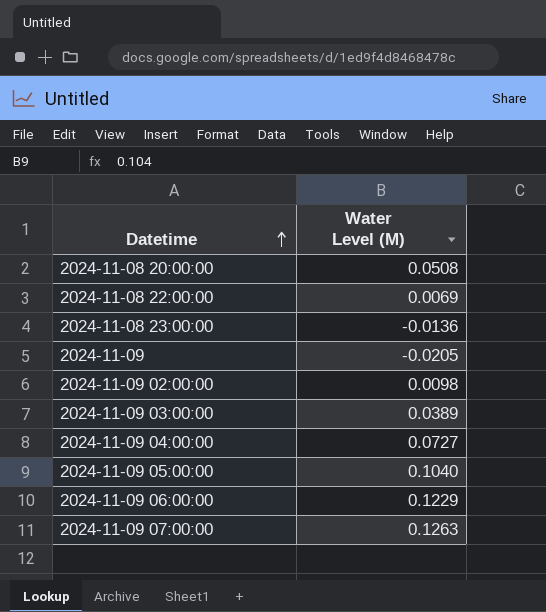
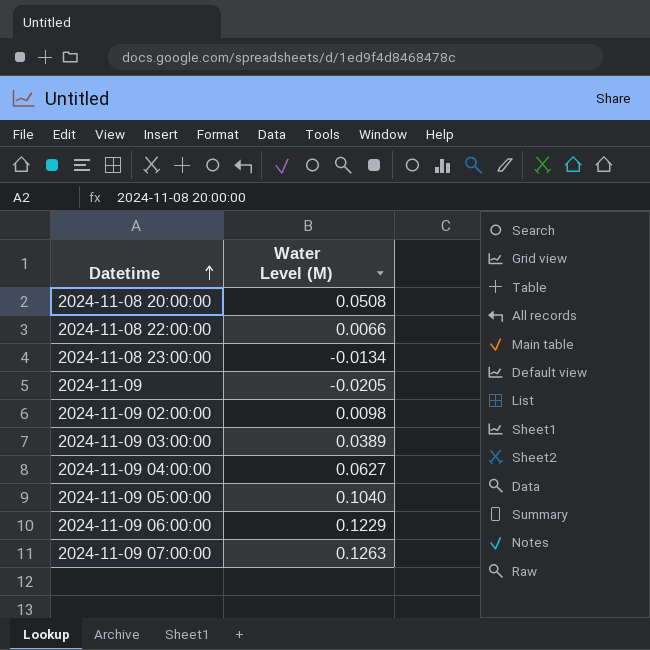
2024-11-08 22:00:00 | Water Level (M): 0.0069 -> 0.0066
2024-11-08 23:00:00 | Water Level (M): -0.0136 -> -0.0134
2024-11-09 04:00:00 | Water Level (M): 0.0727 -> 0.0627

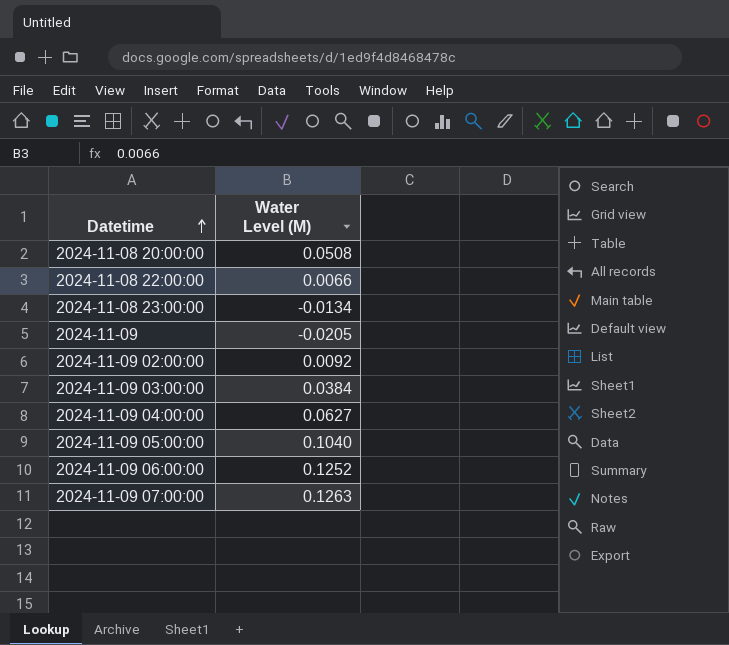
2024-11-09 02:00:00 | Water Level (M): 0.0098 -> 0.0092
2024-11-09 03:00:00 | Water Level (M): 0.0389 -> 0.0384
2024-11-09 06:00:00 | Water Level (M): 0.1229 -> 0.1252

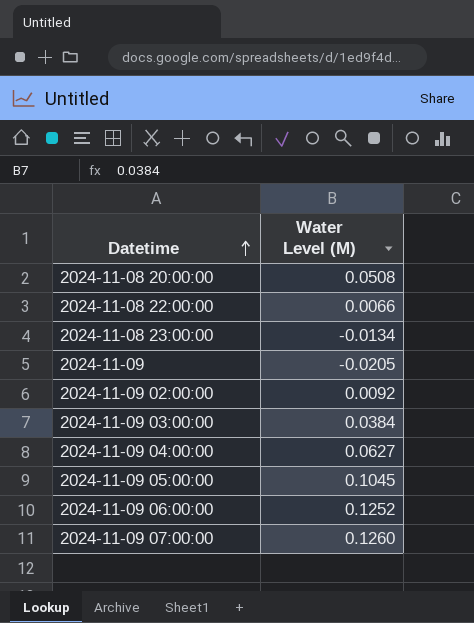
2024-11-09 05:00:00 | Water Level (M): 0.1040 -> 0.1045
2024-11-09 07:00:00 | Water Level (M): 0.1263 -> 0.1260

